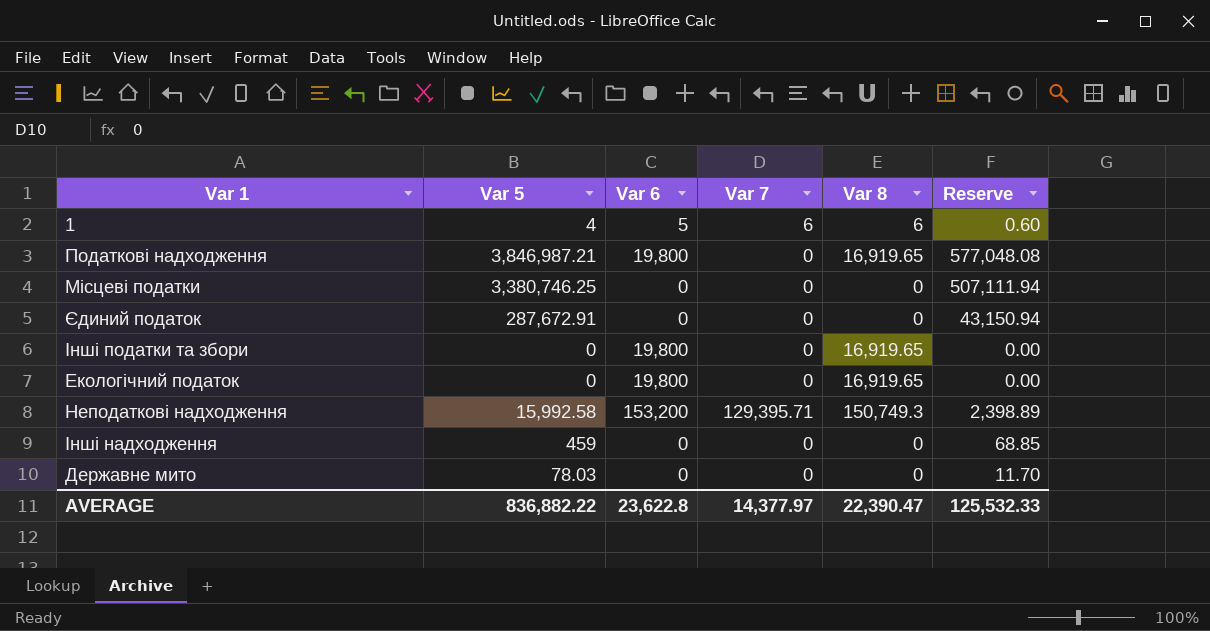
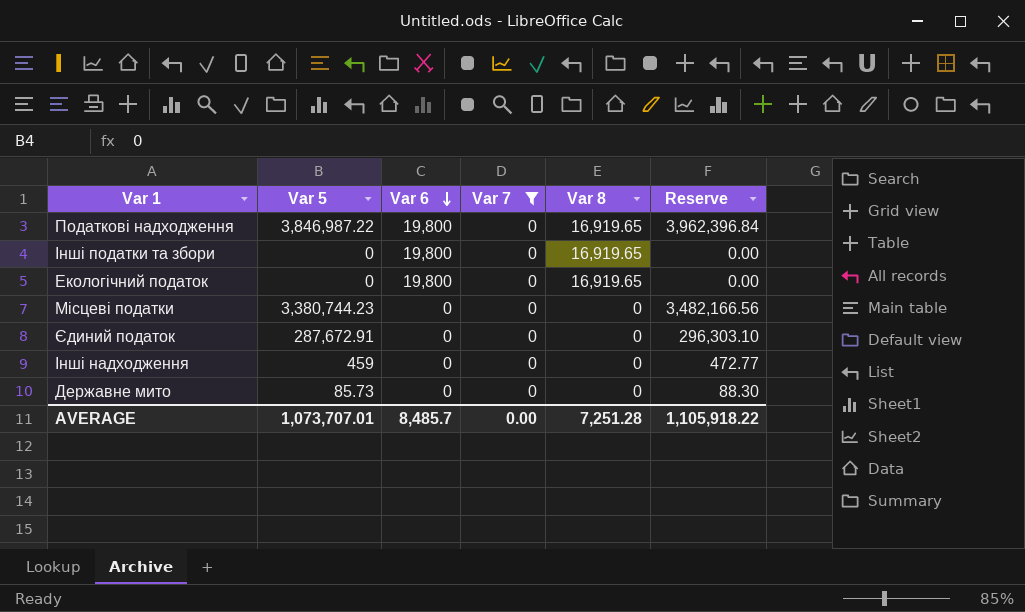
filter: none -> Var 7 = 0
row order: none -> Var 6 descending
column Reserve | formula: [Var 5] * 0.15 -> [Var 5] * 1.03
Податкові надходження | Var 5: 3,846,987.21 -> 3,846,987.22
Місцеві податки | Var 5: 3,380,746.25 -> 3,380,744.23
Державне мито | Var 5: 78.03 -> 85.73
AVERAGE | Var 5: 836,882.22 -> 1,073,707.01
AVERAGE | Var 6: 23,622.8 -> 8,485.7
AVERAGE | Var 7: 14,377.97 -> 0.00
AVERAGE | Var 8: 22,390.47 -> 7,251.28
AVERAGE | Reserve: 125,532.33 -> 1,105,918.22

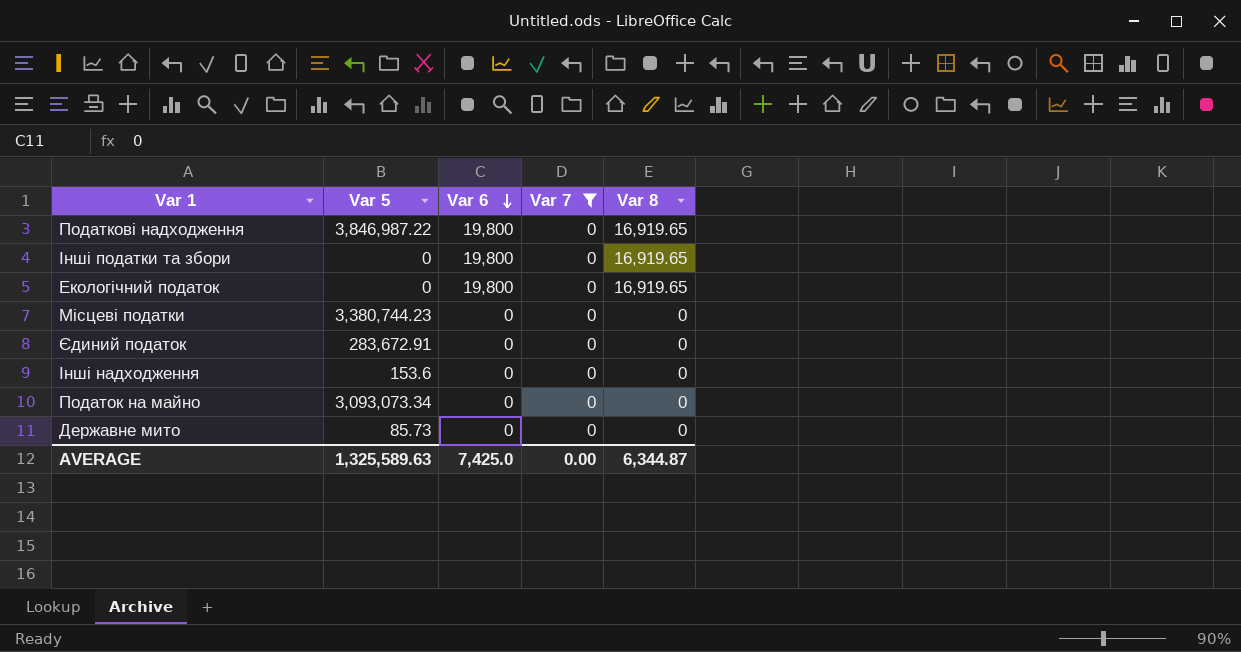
column Reserve | formula: [Var 5] * 1.03 -> none
Єдиний податок | Var 5: 287,672.91 -> 283,672.91
Інші надходження | Var 5: 459 -> 153.6
row Податок на майно: none -> 3,093,073.34 | 0 | 0 | 0
AVERAGE | Var 5: 1,073,707.01 -> 1,325,589.63
AVERAGE | Var 6: 8,485.7 -> 7,425.0
AVERAGE | Var 8: 7,251.28 -> 6,344.87

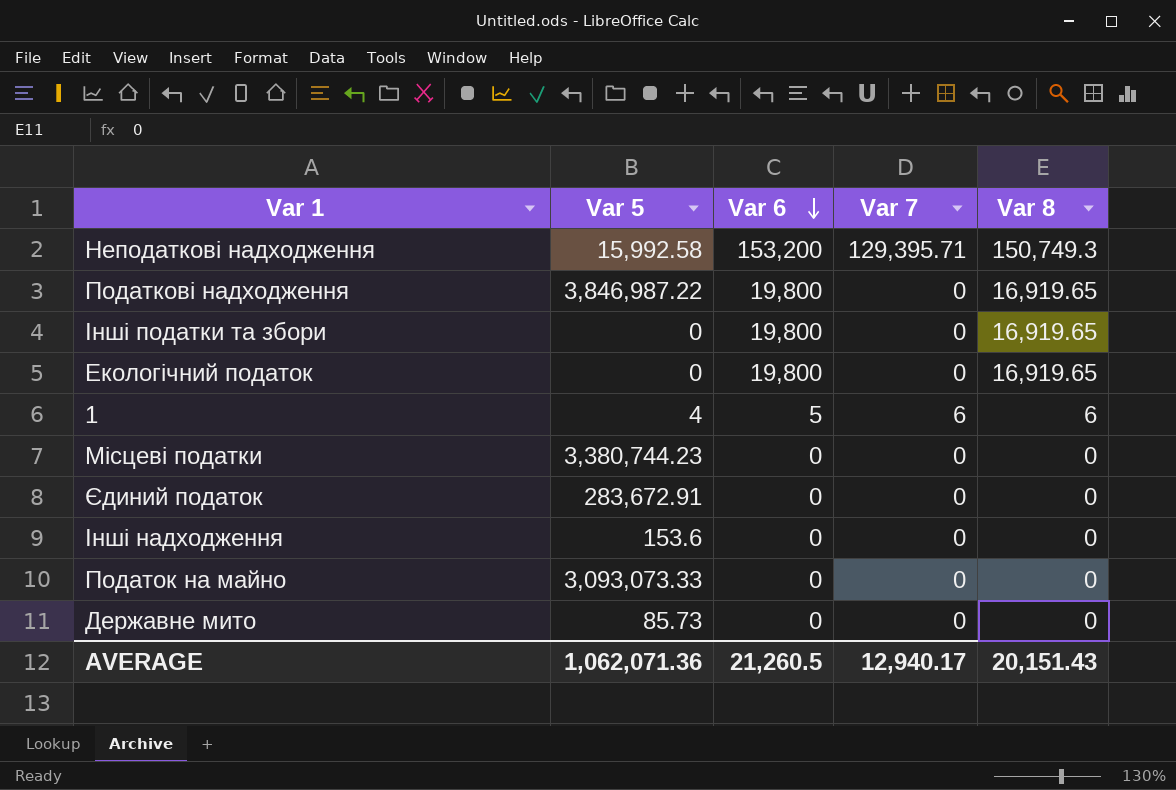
filter: Var 7 = 0 -> none
Податок на майно | Var 5: 3,093,073.34 -> 3,093,073.33
AVERAGE | Var 5: 1,325,589.63 -> 1,062,071.36
AVERAGE | Var 6: 7,425.0 -> 21,260.5
AVERAGE | Var 7: 0.00 -> 12,940.17
AVERAGE | Var 8: 6,344.87 -> 20,151.43

